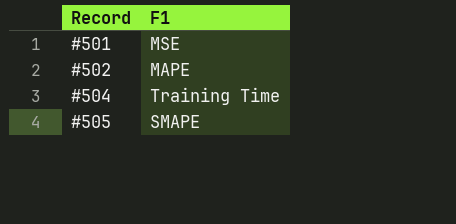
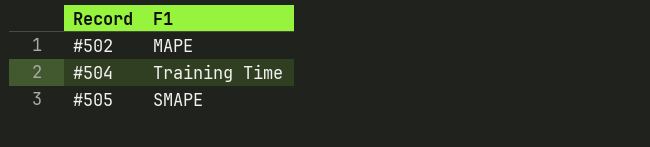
row #501: MSE -> none

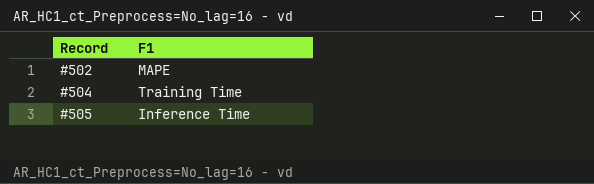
#505 | F1: SMAPE -> Inference Time

